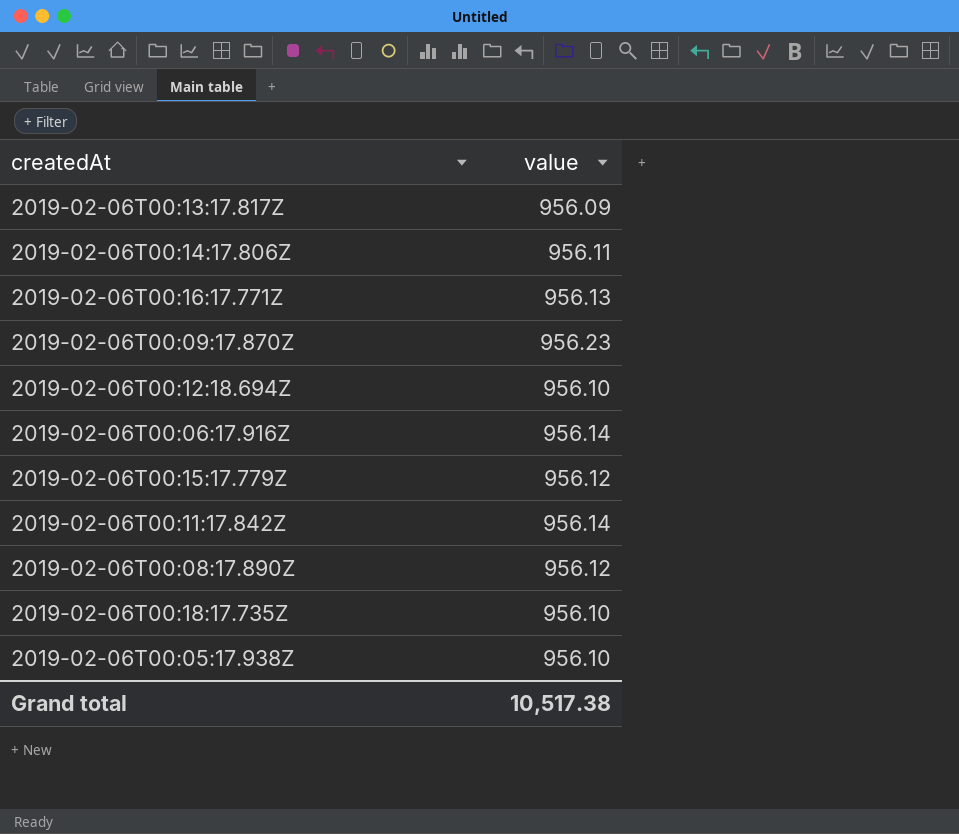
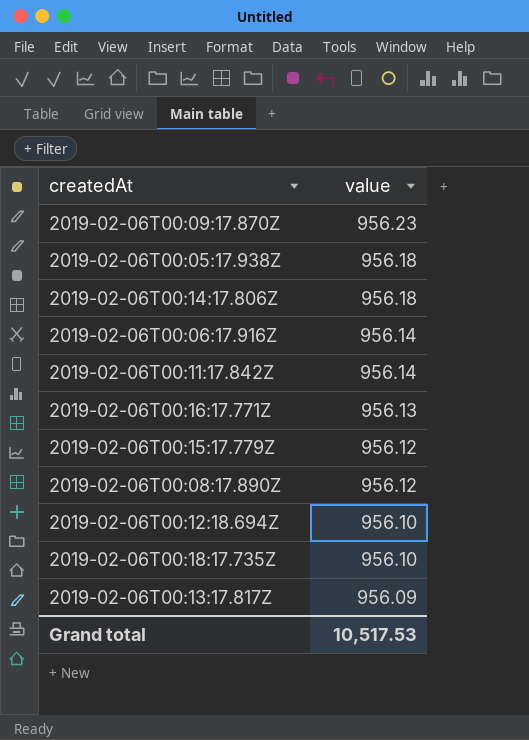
row order: none -> value descending
2019-02-06T00:05:17.938Z | value: 956.10 -> 956.18
2019-02-06T00:14:17.806Z | value: 956.11 -> 956.18
Grand total | value: 10,517.38 -> 10,517.53

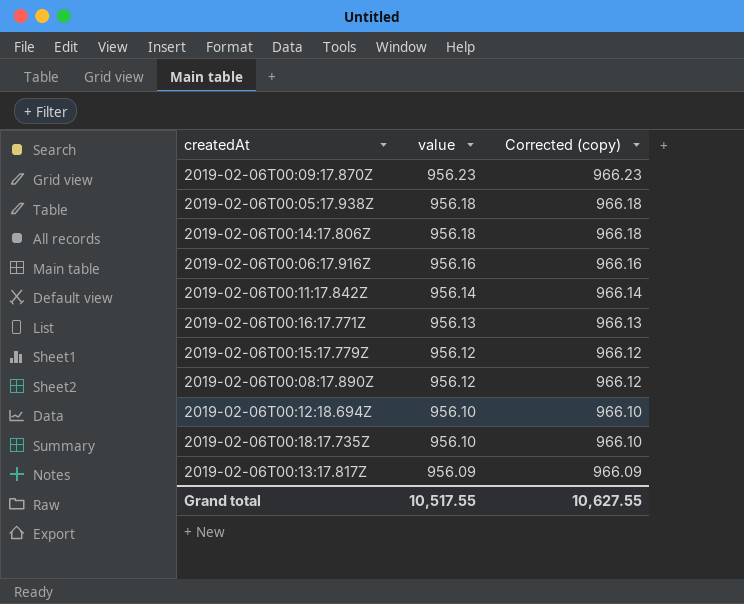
column Corrected (copy) | formula: none -> [value] + 10
2019-02-06T00:06:17.916Z | value: 956.14 -> 956.16
Grand total | value: 10,517.53 -> 10,517.55

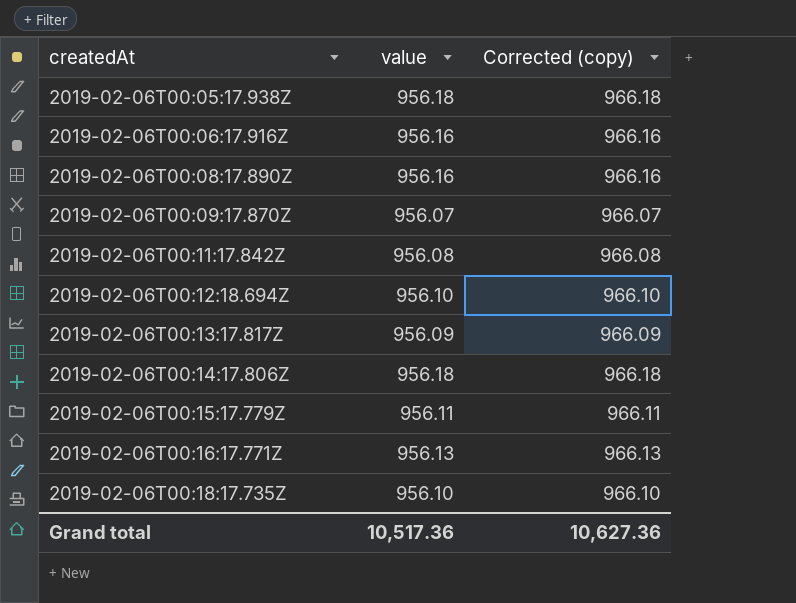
row order: value descending -> createdAt ascending
2019-02-06T00:08:17.890Z | value: 956.12 -> 956.16
2019-02-06T00:08:17.890Z | Corrected (copy): 966.12 -> 966.16
2019-02-06T00:09:17.870Z | value: 956.23 -> 956.07
2019-02-06T00:09:17.870Z | Corrected (copy): 966.23 -> 966.07
2019-02-06T00:11:17.842Z | value: 956.14 -> 956.08
2019-02-06T00:11:17.842Z | Corrected (copy): 966.14 -> 966.08
2019-02-06T00:15:17.779Z | value: 956.12 -> 956.11
2019-02-06T00:15:17.779Z | Corrected (copy): 966.12 -> 966.11
Grand total | value: 10,517.55 -> 10,517.36
Grand total | Corrected (copy): 10,627.55 -> 10,627.36

